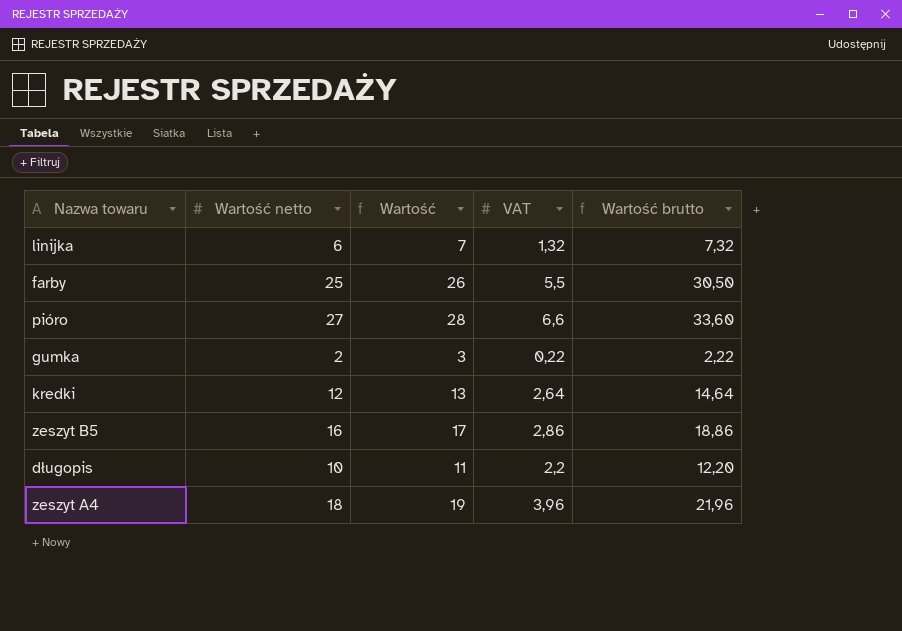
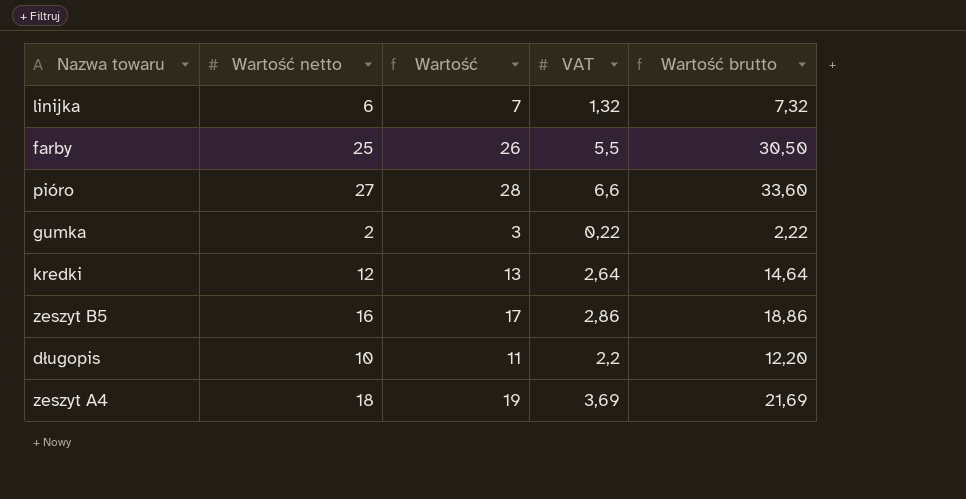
zeszyt A4 | VAT: 3,96 -> 3,69
zeszyt A4 | Wartość brutto: 21,96 -> 21,69

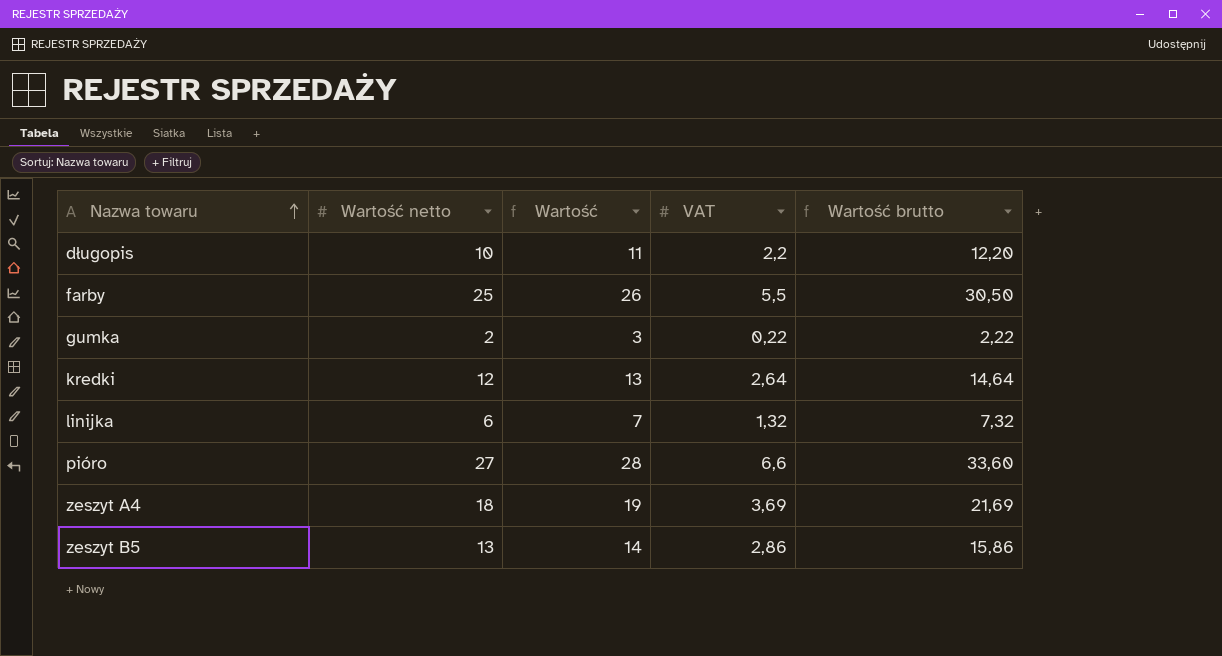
row order: none -> Nazwa towaru ascending
zeszyt B5 | Wartość netto: 16 -> 13
zeszyt B5 | Wartość: 17 -> 14
zeszyt B5 | Wartość brutto: 18,86 -> 15,86

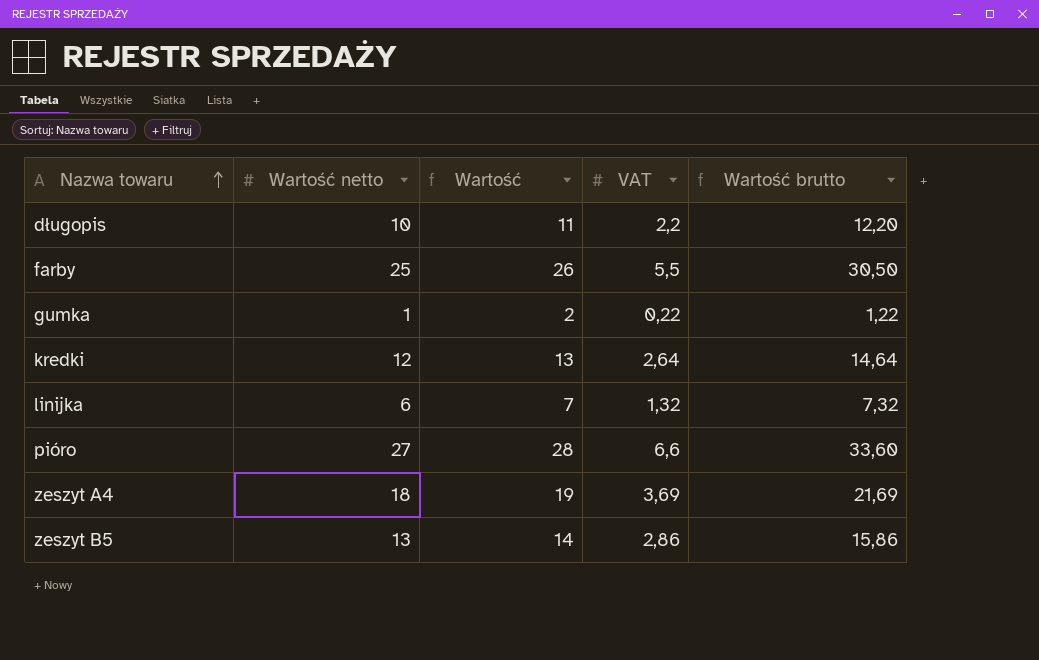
gumka | Wartość netto: 2 -> 1
gumka | Wartość: 3 -> 2
gumka | Wartość brutto: 2,22 -> 1,22

